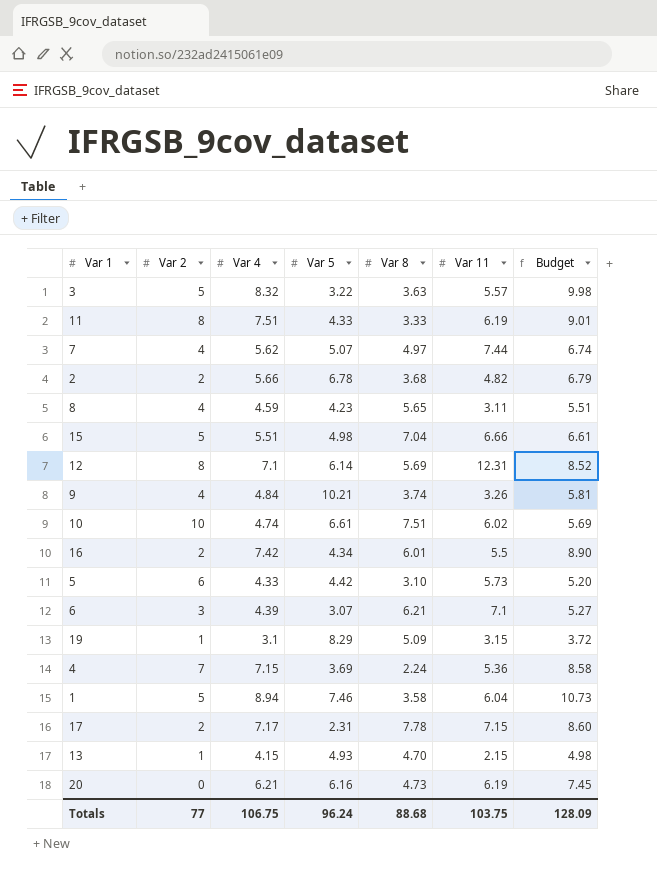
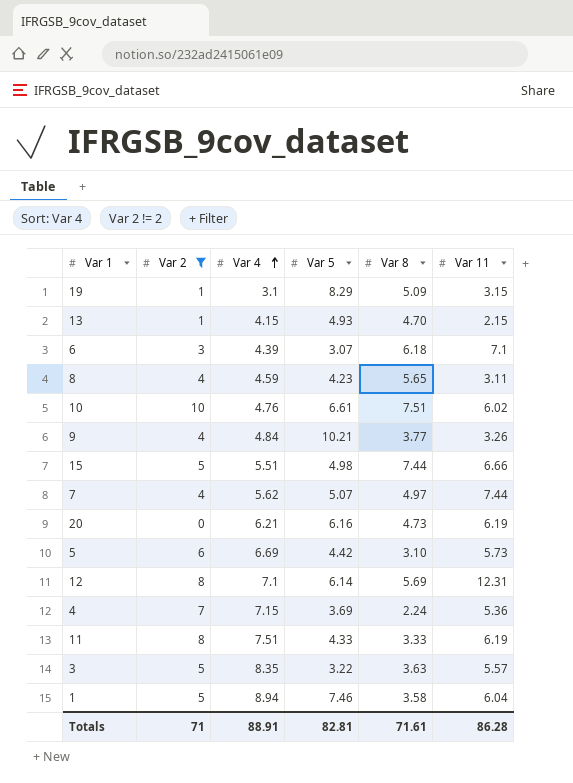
filter: none -> Var 2 != 2
row order: none -> Var 4 ascending
column Budget | formula: [Var 4] * 1.2 -> none
6 | Var 8: 6.21 -> 6.18
10 | Var 4: 4.74 -> 4.76
9 | Var 8: 3.74 -> 3.77
15 | Var 8: 7.04 -> 7.44
5 | Var 4: 4.33 -> 6.69
3 | Var 4: 8.32 -> 8.35
Totals | Var 2: 77 -> 71
Totals | Var 4: 106.75 -> 88.91
Totals | Var 5: 96.24 -> 82.81
Totals | Var 8: 88.68 -> 71.61
Totals | Var 11: 103.75 -> 86.28

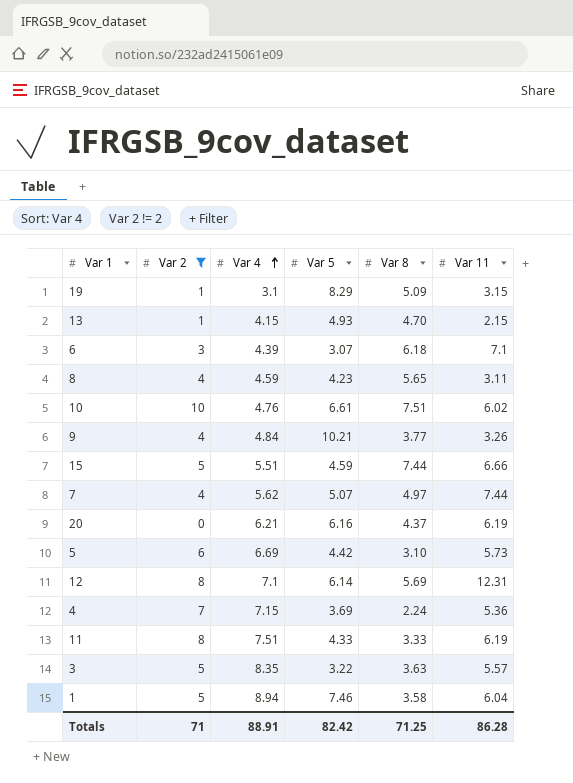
15 | Var 5: 4.98 -> 4.59
20 | Var 8: 4.73 -> 4.37
Totals | Var 5: 82.81 -> 82.42
Totals | Var 8: 71.61 -> 71.25

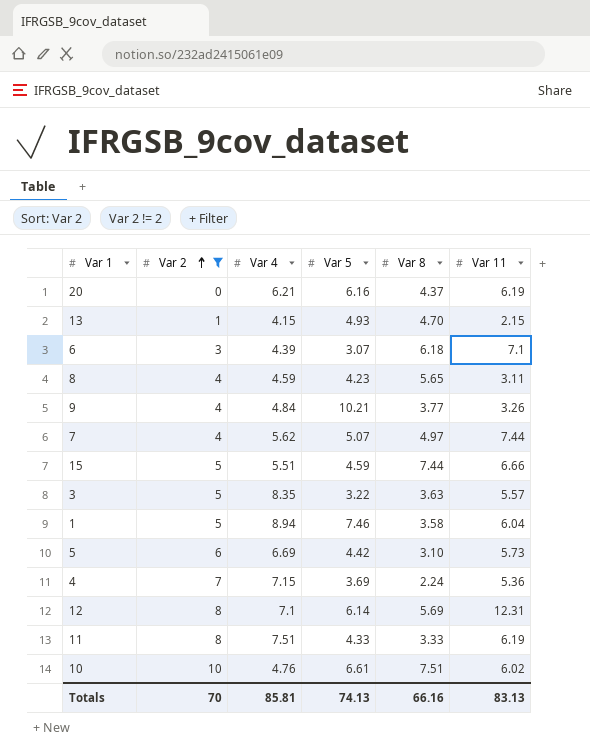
row order: Var 4 ascending -> Var 2 ascending
row 19: 1 | 3.1 | 8.29 | 5.09 | 3.15 -> none
Totals | Var 2: 71 -> 70
Totals | Var 4: 88.91 -> 85.81
Totals | Var 5: 82.42 -> 74.13
Totals | Var 8: 71.25 -> 66.16
Totals | Var 11: 86.28 -> 83.13

